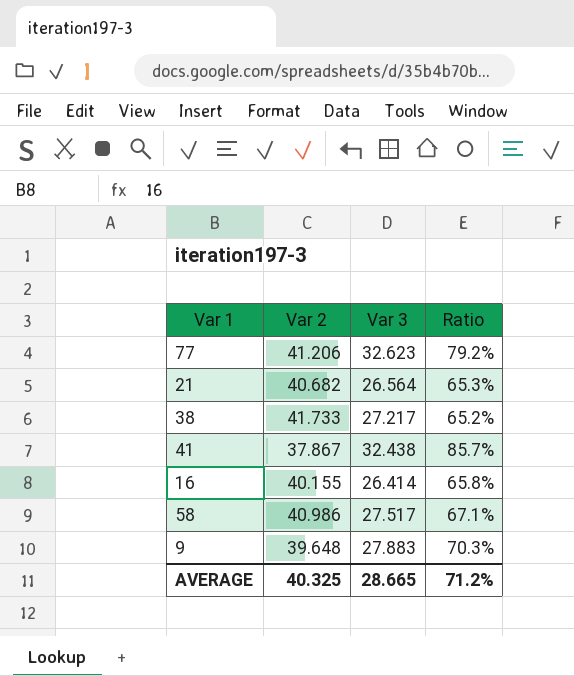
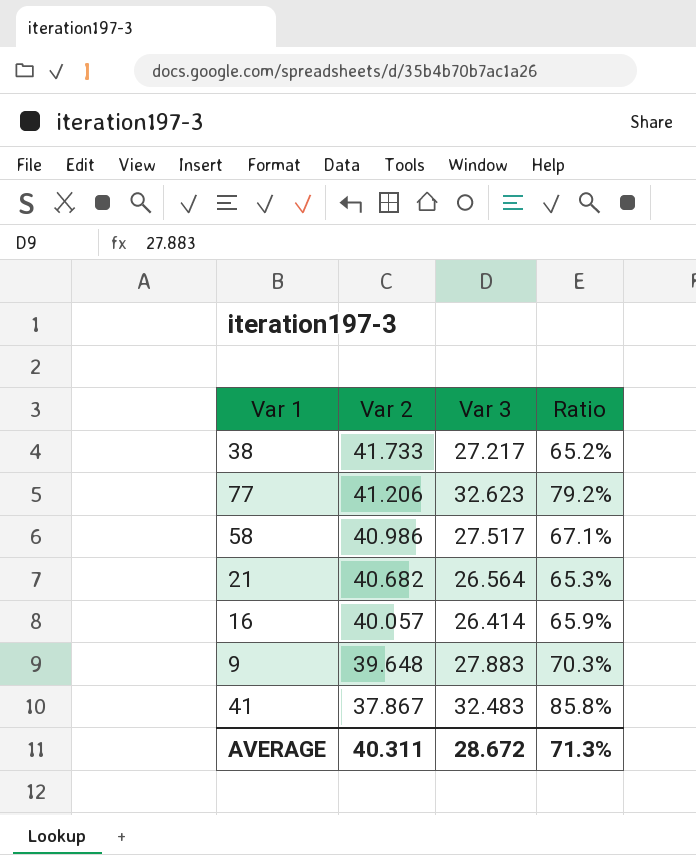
row order: none -> Var 2 descending
16 | Var 2: 40.155 -> 40.057
16 | Ratio: 65.8% -> 65.9%
41 | Var 3: 32.438 -> 32.483
41 | Ratio: 85.7% -> 85.8%
AVERAGE | Var 2: 40.325 -> 40.311
AVERAGE | Var 3: 28.665 -> 28.672
AVERAGE | Ratio: 71.2% -> 71.3%

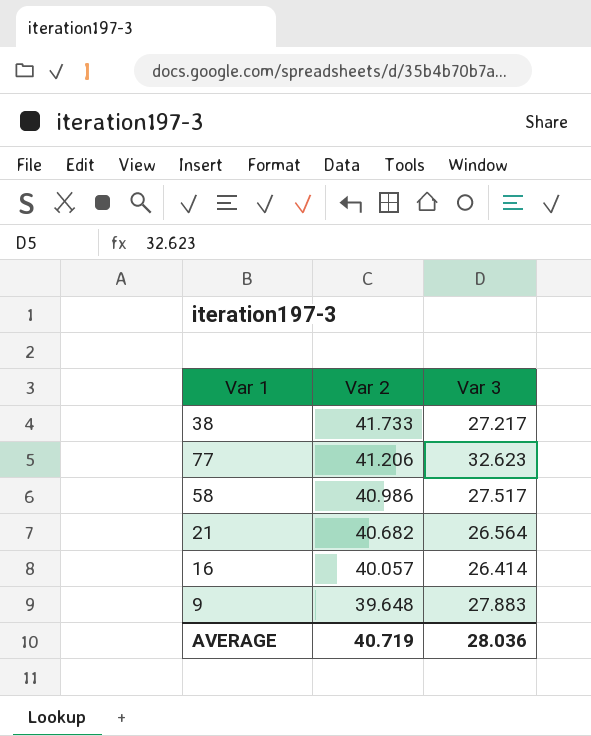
column Ratio | formula: [Var 3] / [Var 2] -> none
row 41: 37.867 | 32.483 | 85.8% -> none
AVERAGE | Var 2: 40.311 -> 40.719
AVERAGE | Var 3: 28.672 -> 28.036

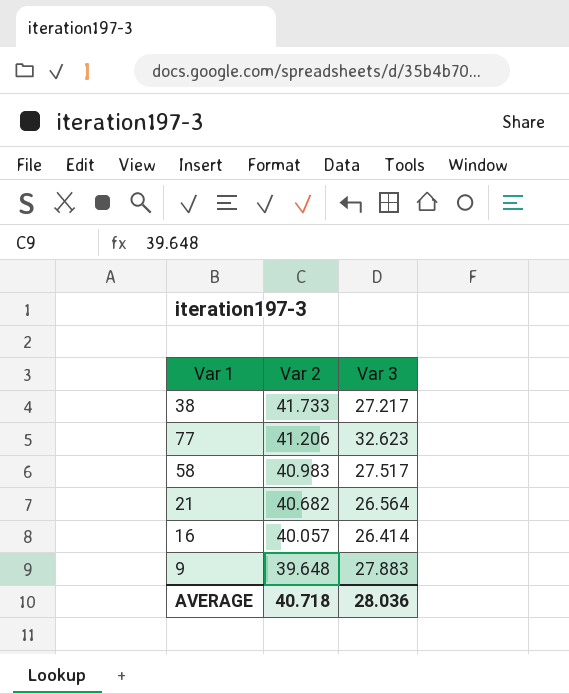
58 | Var 2: 40.986 -> 40.983
AVERAGE | Var 2: 40.719 -> 40.718

